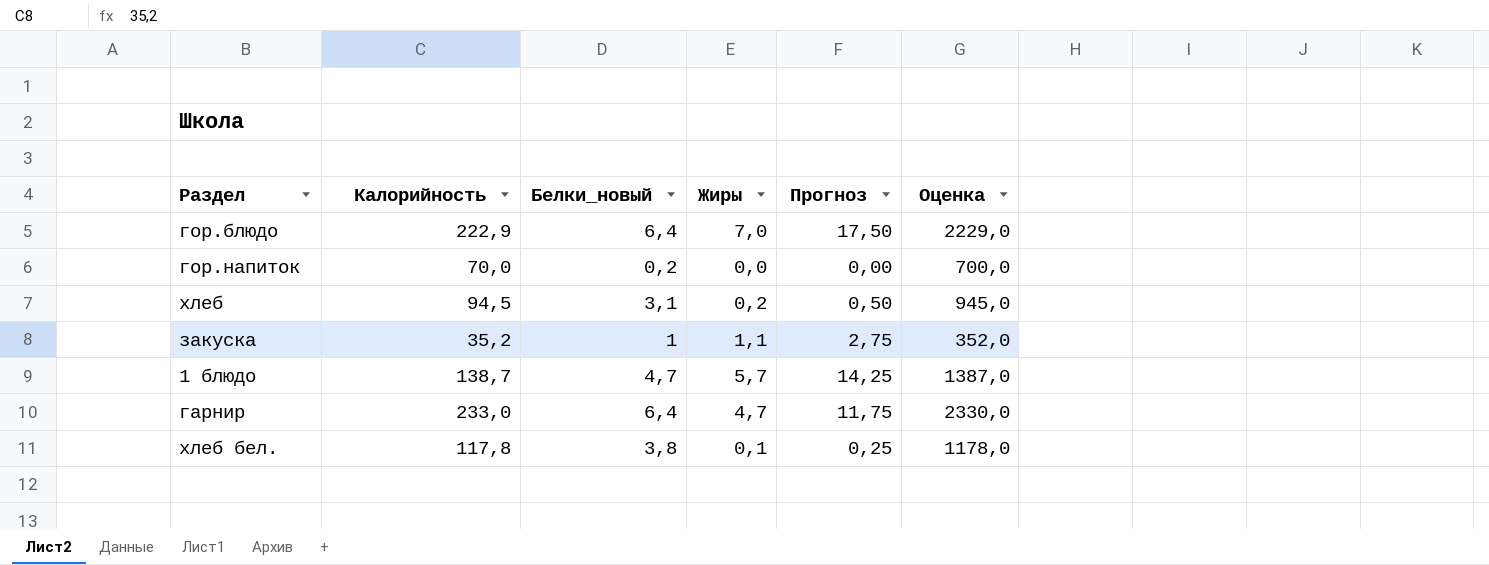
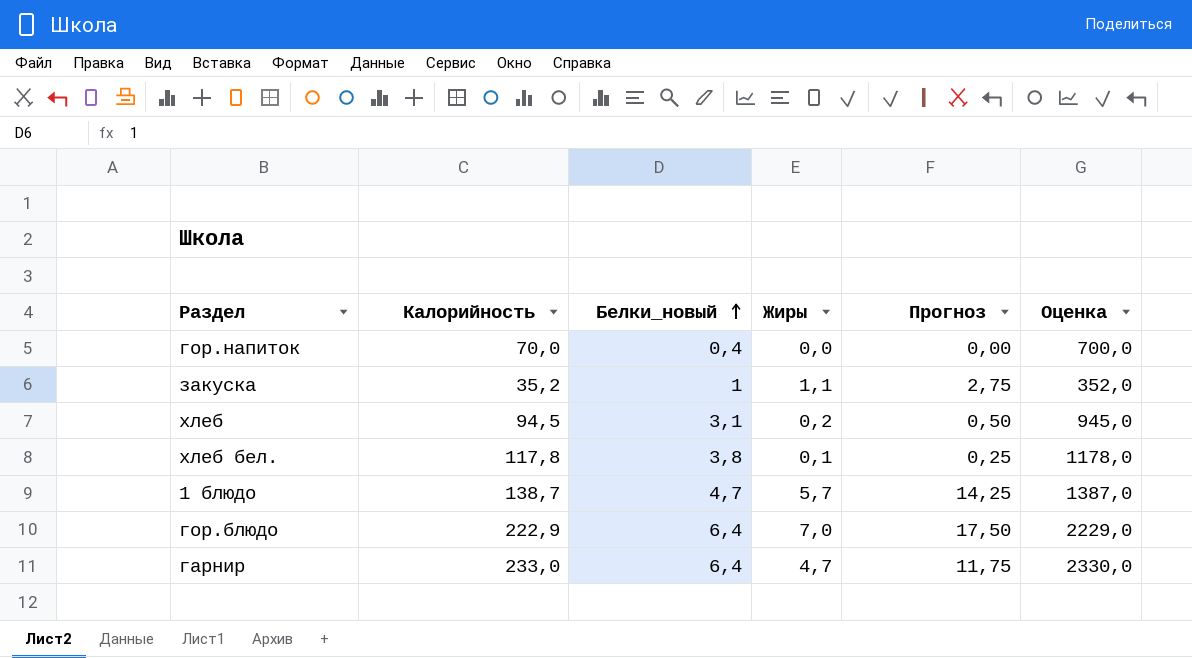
row order: none -> Белки_новый ascending
гор.напиток | Белки_новый: 0,2 -> 0,4

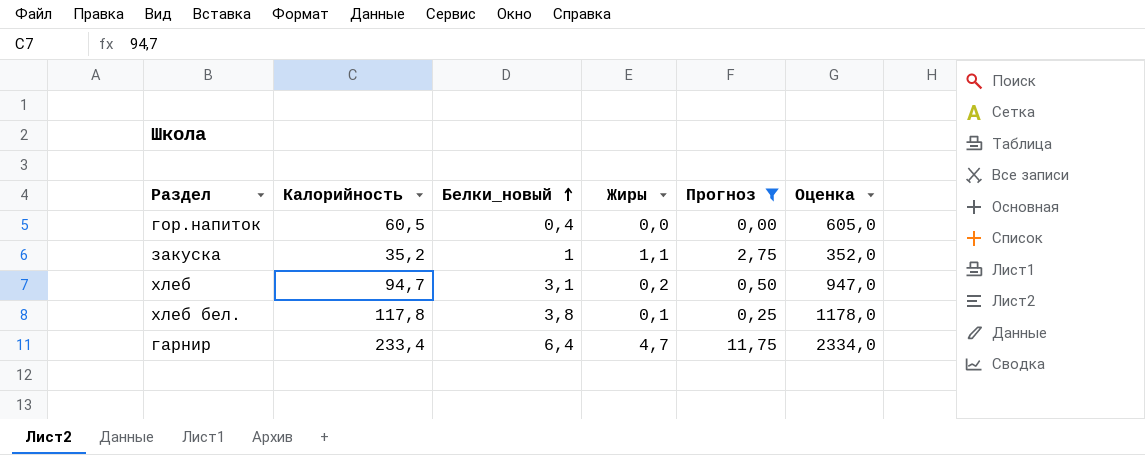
filter: none -> Прогноз <= 11,75
гор.напиток | Калорийность: 70,0 -> 60,5
гор.напиток | Оценка: 700,0 -> 605,0
хлеб | Калорийность: 94,5 -> 94,7
хлеб | Оценка: 945,0 -> 947,0
гарнир | Калорийность: 233,0 -> 233,4
гарнир | Оценка: 2330,0 -> 2334,0

